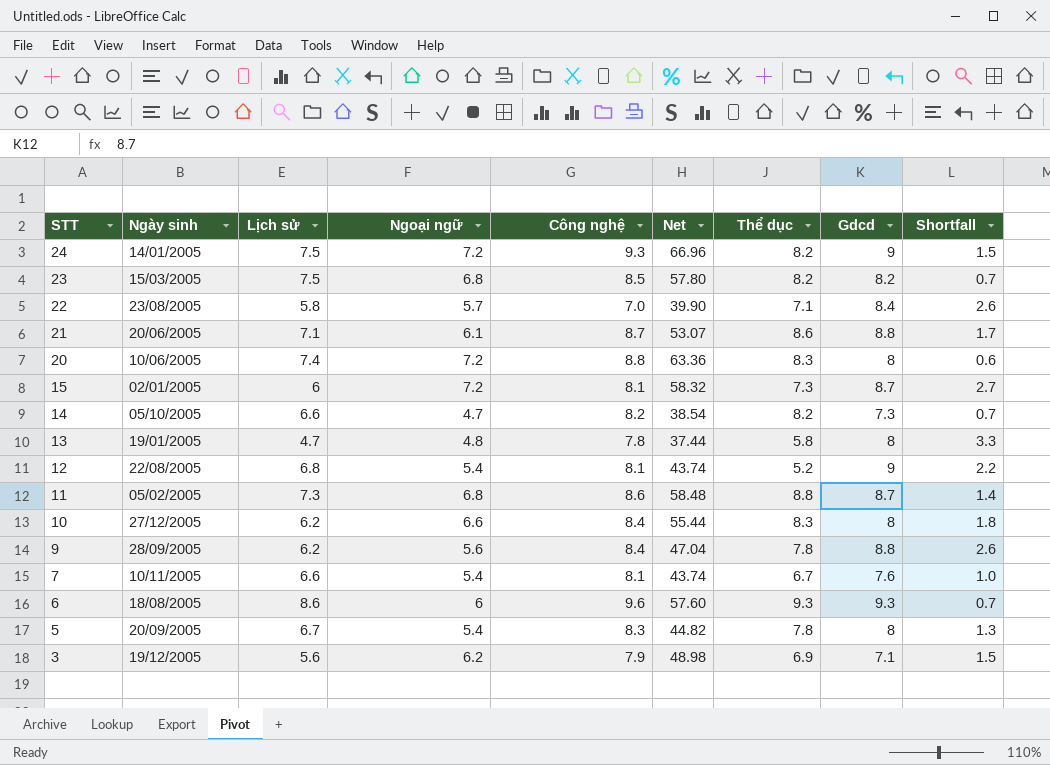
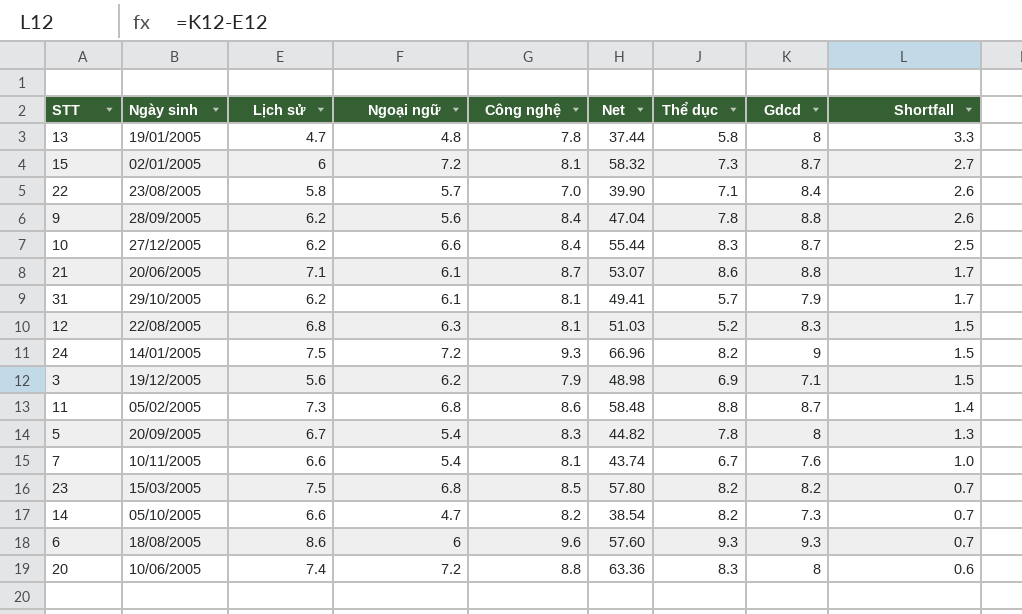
row order: STT descending -> Shortfall descending
10 | Gdcd: 8 -> 8.7
10 | Shortfall: 1.8 -> 2.5
row 31: none -> 29/10/2005 | 6.2 | 6.1 | 8.1 | 49.41 | 5.7 | 7.9 | 1.7
12 | Ngoại ngữ: 5.4 -> 6.3
12 | Net: 43.74 -> 51.03
12 | Gdcd: 9 -> 8.3
12 | Shortfall: 2.2 -> 1.5

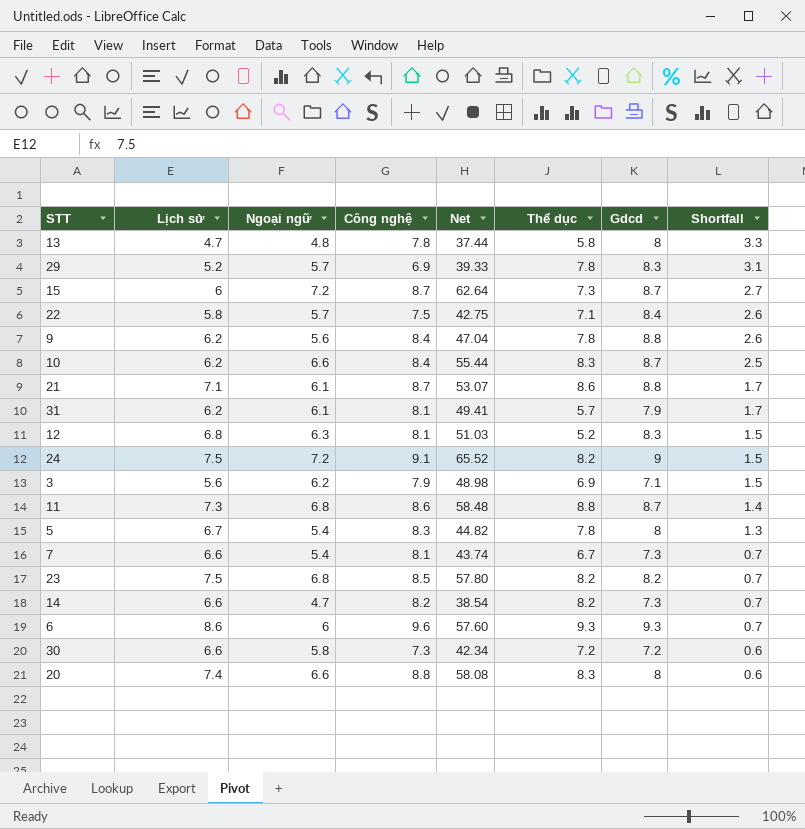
column Ngày sinh | position: 2 -> none
row 29: none -> 5.2 | 5.7 | 6.9 | 39.33 | 7.8 | 8.3 | 3.1
15 | Công nghệ: 8.1 -> 8.7
15 | Net: 58.32 -> 62.64
22 | Công nghệ: 7.0 -> 7.5
22 | Net: 39.90 -> 42.75
24 | Công nghệ: 9.3 -> 9.1
24 | Net: 66.96 -> 65.52
7 | Gdcd: 7.6 -> 7.3
7 | Shortfall: 1.0 -> 0.7
row 30: none -> 6.6 | 5.8 | 7.3 | 42.34 | 7.2 | 7.2 | 0.6
20 | Ngoại ngữ: 7.2 -> 6.6
20 | Net: 63.36 -> 58.08

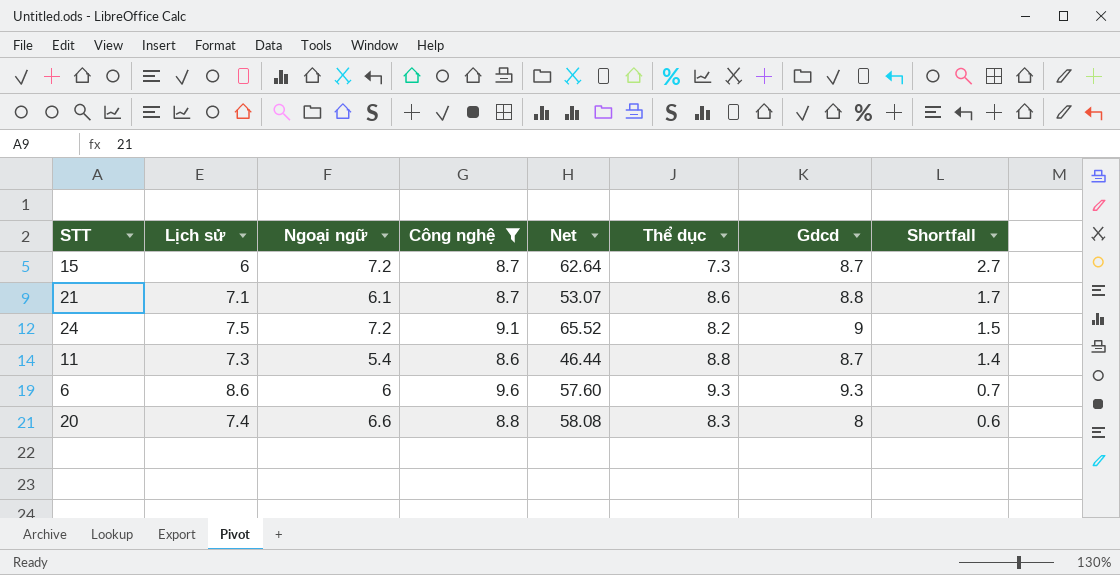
filter: none -> Công nghệ >= 8.6
11 | Ngoại ngữ: 6.8 -> 5.4
11 | Net: 58.48 -> 46.44

